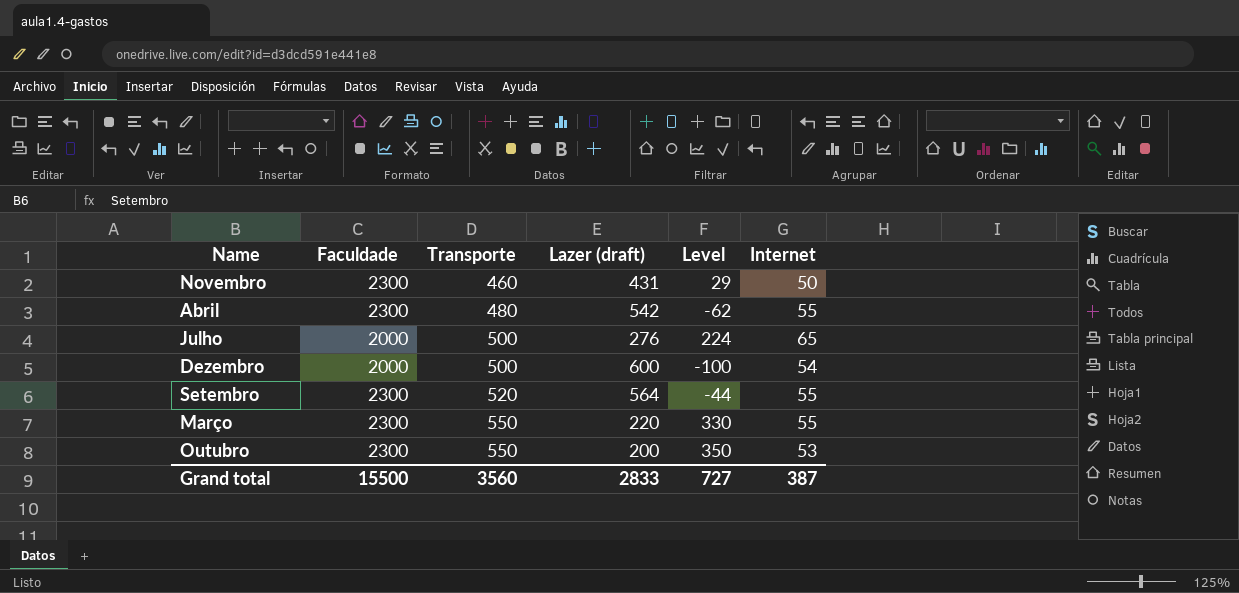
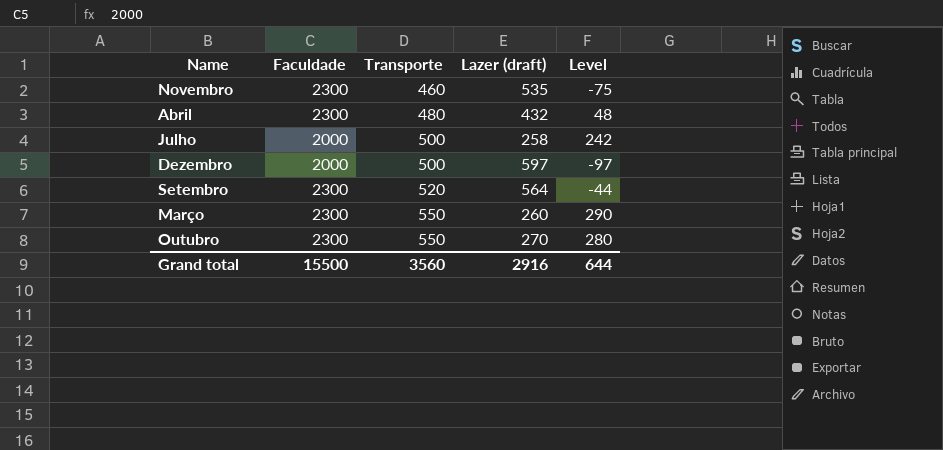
column Internet | position: 6 -> none
Novembro | Lazer (draft): 431 -> 535
Novembro | Level: 29 -> -75
Abril | Lazer (draft): 542 -> 432
Abril | Level: -62 -> 48
Julho | Lazer (draft): 276 -> 258
Julho | Level: 224 -> 242
Dezembro | Lazer (draft): 600 -> 597
Dezembro | Level: -100 -> -97
Março | Lazer (draft): 220 -> 260
Março | Level: 330 -> 290
Outubro | Lazer (draft): 200 -> 270
Outubro | Level: 350 -> 280
Grand total | Lazer (draft): 2833 -> 2916
Grand total | Level: 727 -> 644

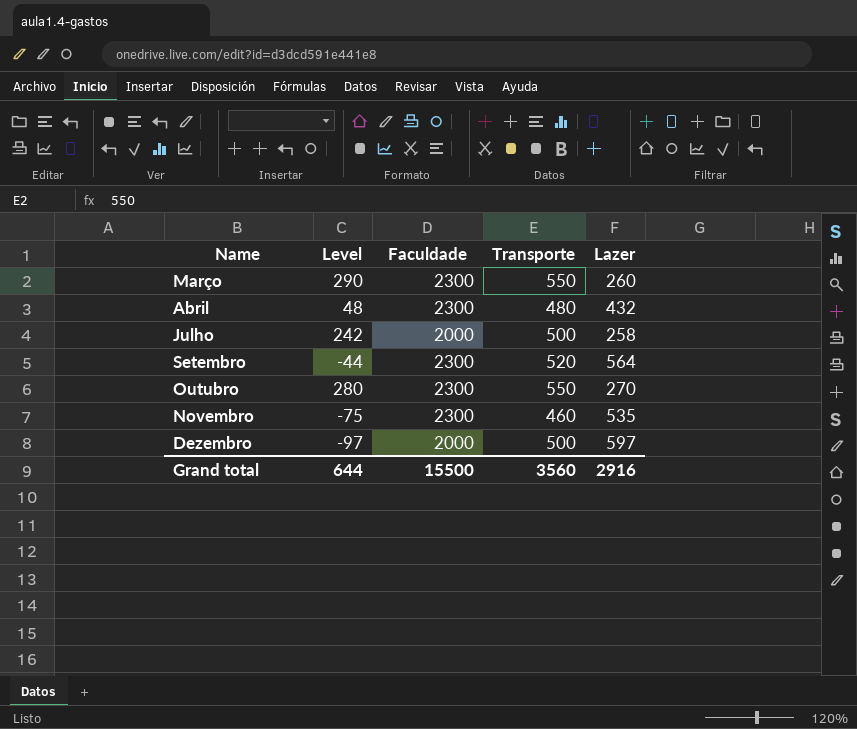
row order: Transporte ascending -> Name ascending
column Level | position: 5 -> 2
column name: Lazer (draft) -> Lazer

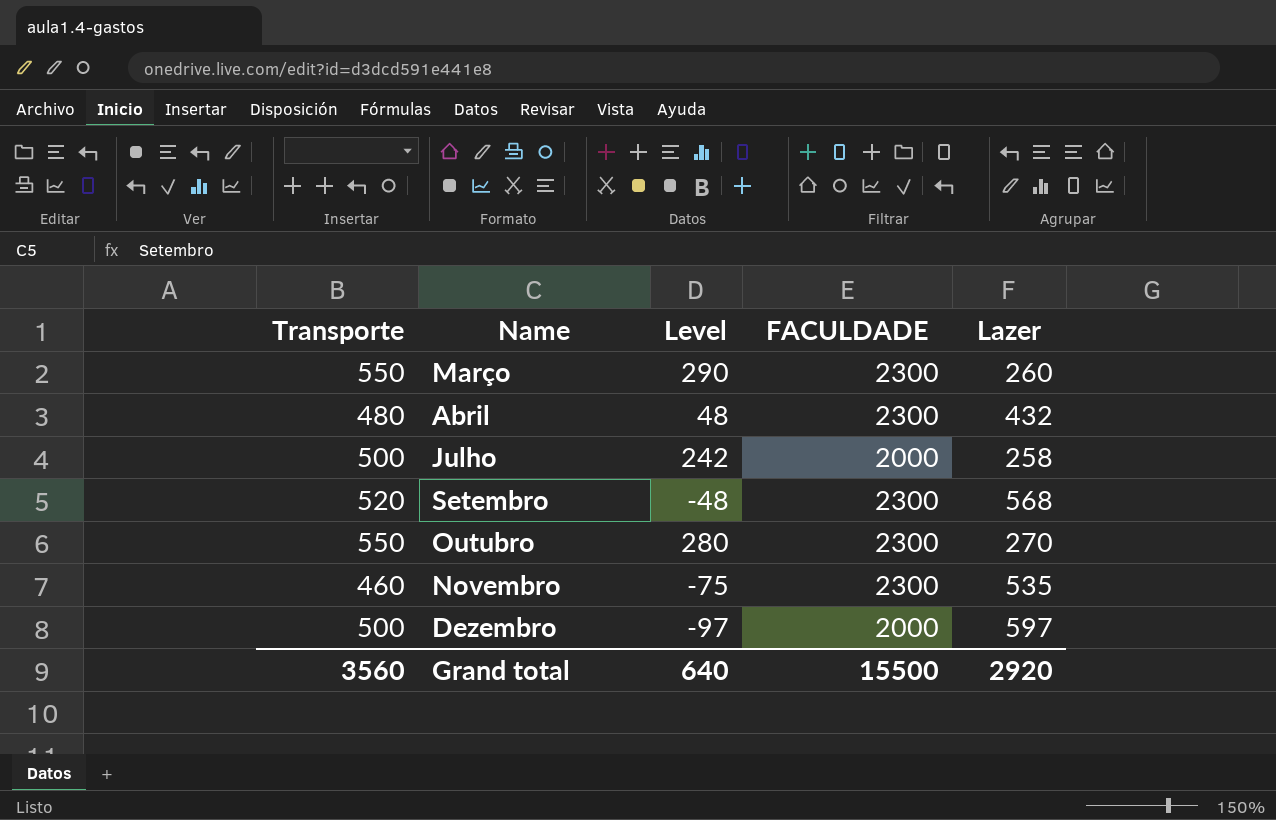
column Transporte | position: 4 -> 1
column name: Faculdade -> FACULDADE
Setembro | Level: -44 -> -48
Setembro | Lazer: 564 -> 568
Grand total | Level: 644 -> 640
Grand total | Lazer: 2916 -> 2920

